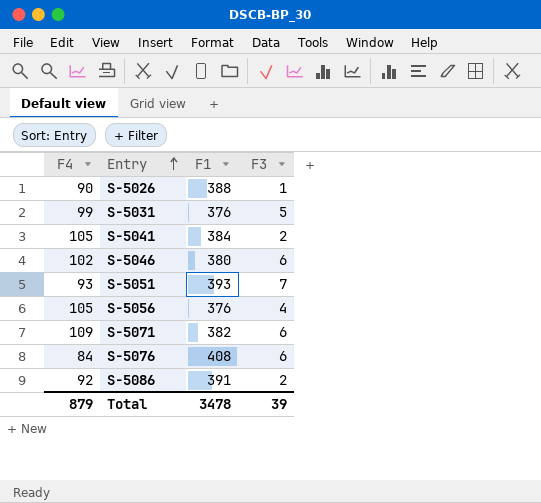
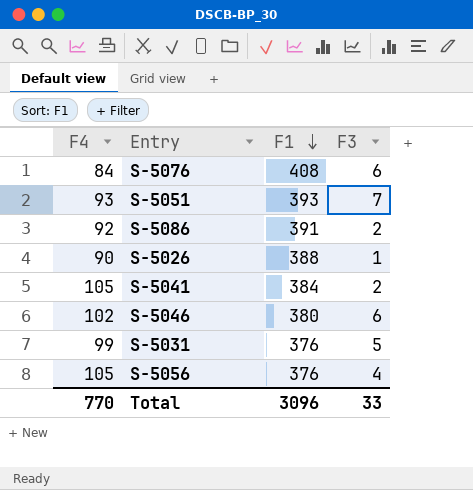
row order: Entry ascending -> F1 descending
row S-5071: 109 | 382 | 6 -> none
Total | F4: 879 -> 770
Total | F1: 3478 -> 3096
Total | F3: 39 -> 33

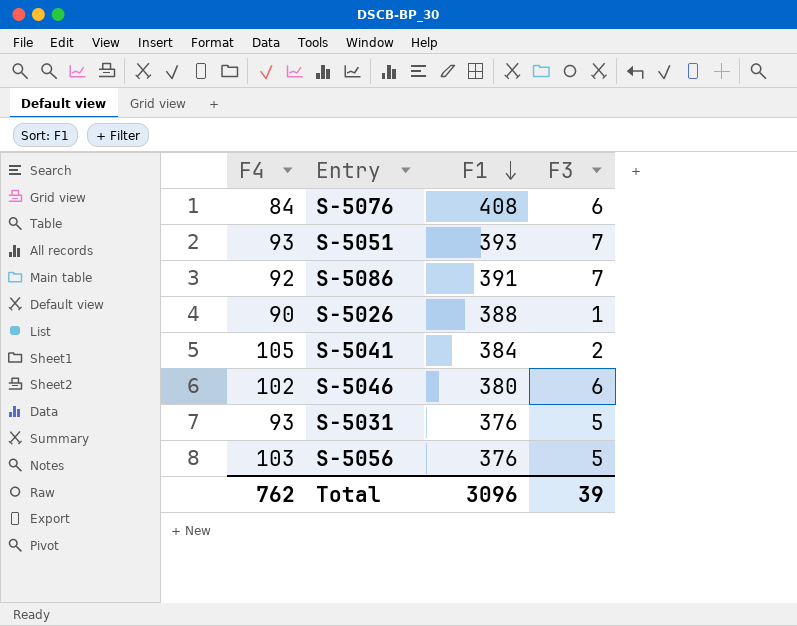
S-5086 | F3: 2 -> 7
S-5031 | F4: 99 -> 93
S-5056 | F4: 105 -> 103
S-5056 | F3: 4 -> 5
Total | F4: 770 -> 762
Total | F3: 33 -> 39

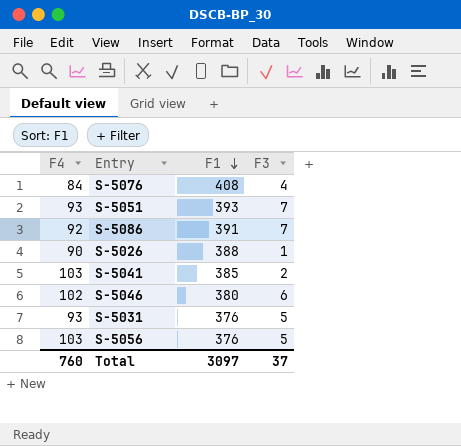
S-5076 | F3: 6 -> 4
S-5041 | F4: 105 -> 103
S-5041 | F1: 384 -> 385
Total | F4: 762 -> 760
Total | F1: 3096 -> 3097
Total | F3: 39 -> 37

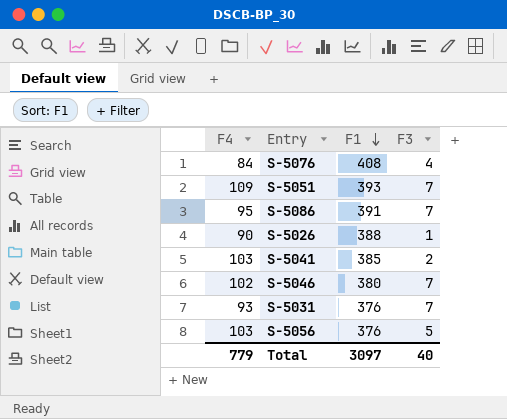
S-5051 | F4: 93 -> 109
S-5086 | F4: 92 -> 95
S-5046 | F3: 6 -> 7
S-5031 | F3: 5 -> 7
Total | F4: 760 -> 779
Total | F3: 37 -> 40

